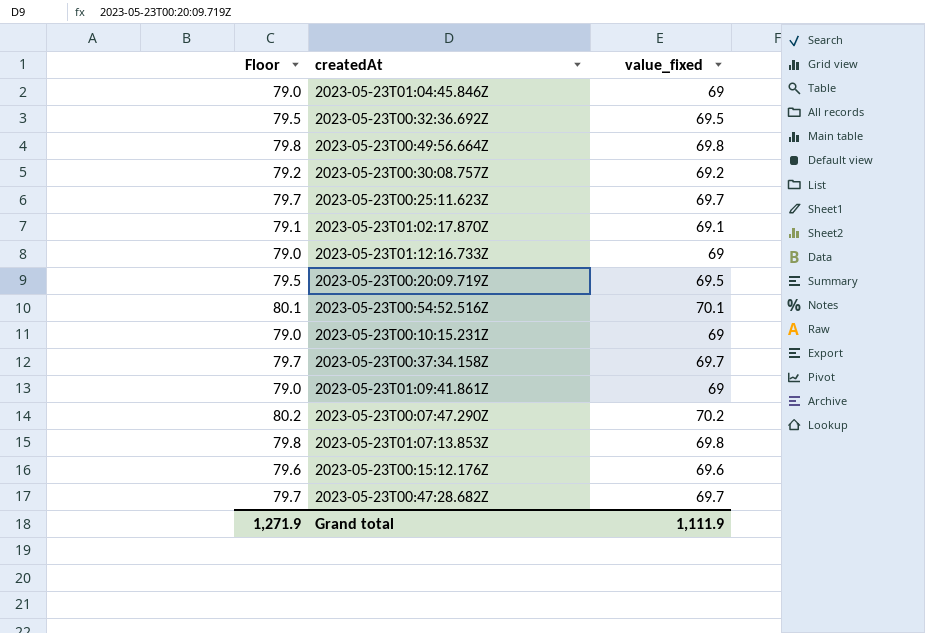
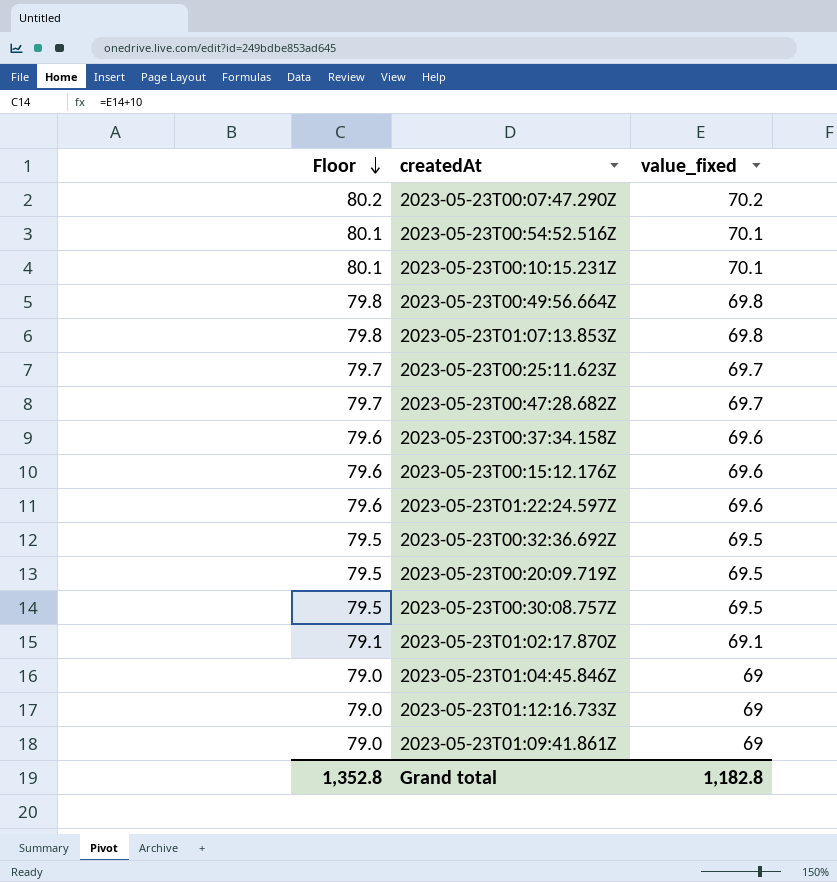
row order: none -> Floor descending
2023-05-23T00:10:15.231Z | Floor: 79.0 -> 80.1
2023-05-23T00:10:15.231Z | value_fixed: 69 -> 70.1
2023-05-23T00:37:34.158Z | Floor: 79.7 -> 79.6
2023-05-23T00:37:34.158Z | value_fixed: 69.7 -> 69.6
row 2023-05-23T01:22:24.597Z: none -> 79.6 | 69.6
2023-05-23T00:30:08.757Z | Floor: 79.2 -> 79.5
2023-05-23T00:30:08.757Z | value_fixed: 69.2 -> 69.5
Grand total | Floor: 1,271.9 -> 1,352.8
Grand total | value_fixed: 1,111.9 -> 1,182.8

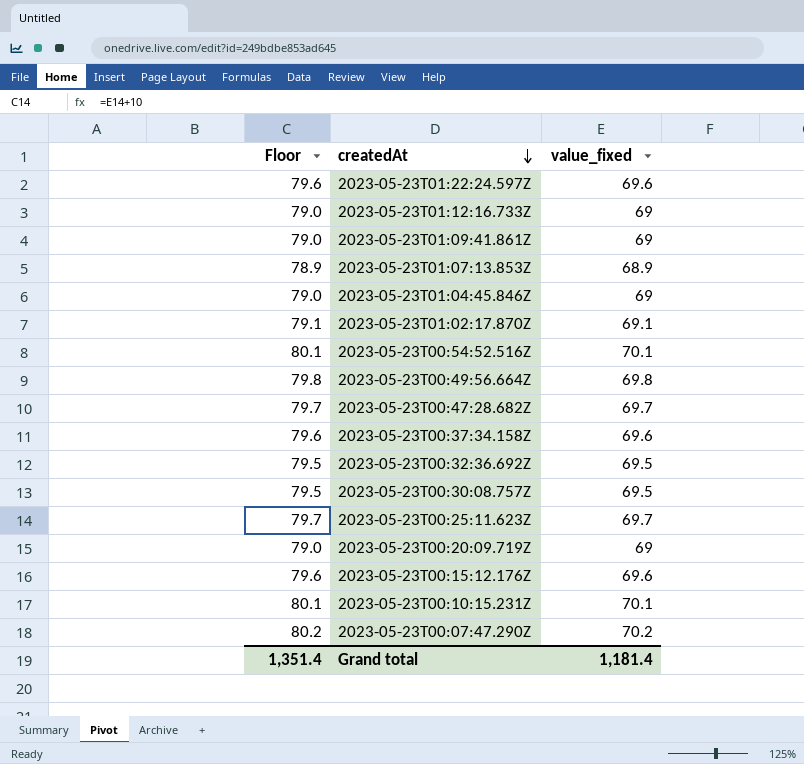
row order: Floor descending -> createdAt descending
2023-05-23T01:07:13.853Z | Floor: 79.8 -> 78.9
2023-05-23T01:07:13.853Z | value_fixed: 69.8 -> 68.9
2023-05-23T00:20:09.719Z | Floor: 79.5 -> 79.0
2023-05-23T00:20:09.719Z | value_fixed: 69.5 -> 69
Grand total | Floor: 1,352.8 -> 1,351.4
Grand total | value_fixed: 1,182.8 -> 1,181.4

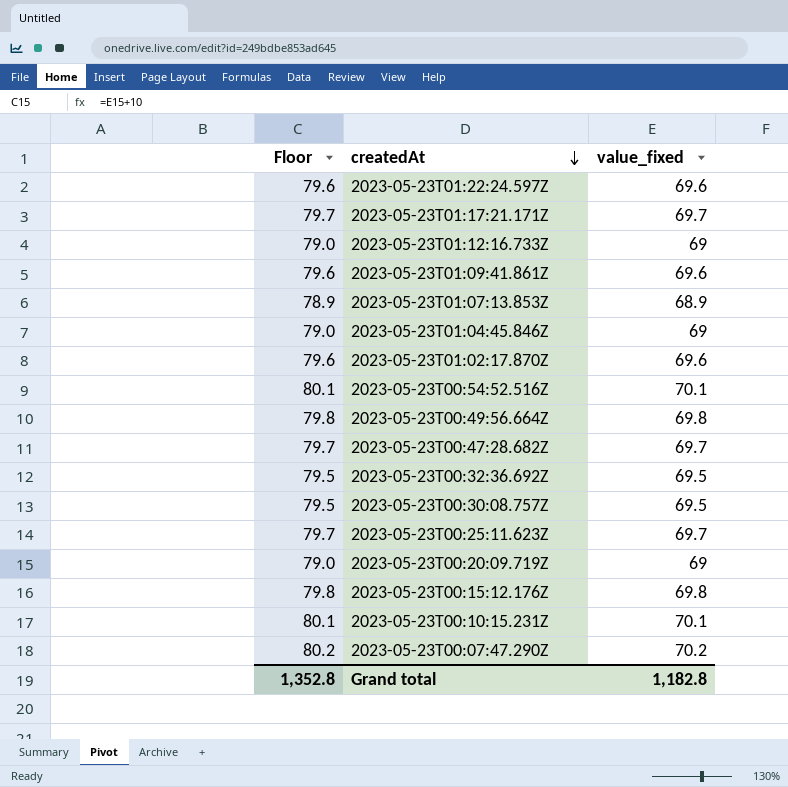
row 2023-05-23T00:37:34.158Z: 79.6 | 69.6 -> none
row 2023-05-23T01:17:21.171Z: none -> 79.7 | 69.7
2023-05-23T01:09:41.861Z | Floor: 79.0 -> 79.6
2023-05-23T01:09:41.861Z | value_fixed: 69 -> 69.6
2023-05-23T01:02:17.870Z | Floor: 79.1 -> 79.6
2023-05-23T01:02:17.870Z | value_fixed: 69.1 -> 69.6
2023-05-23T00:15:12.176Z | Floor: 79.6 -> 79.8
2023-05-23T00:15:12.176Z | value_fixed: 69.6 -> 69.8
Grand total | Floor: 1,351.4 -> 1,352.8
Grand total | value_fixed: 1,181.4 -> 1,182.8

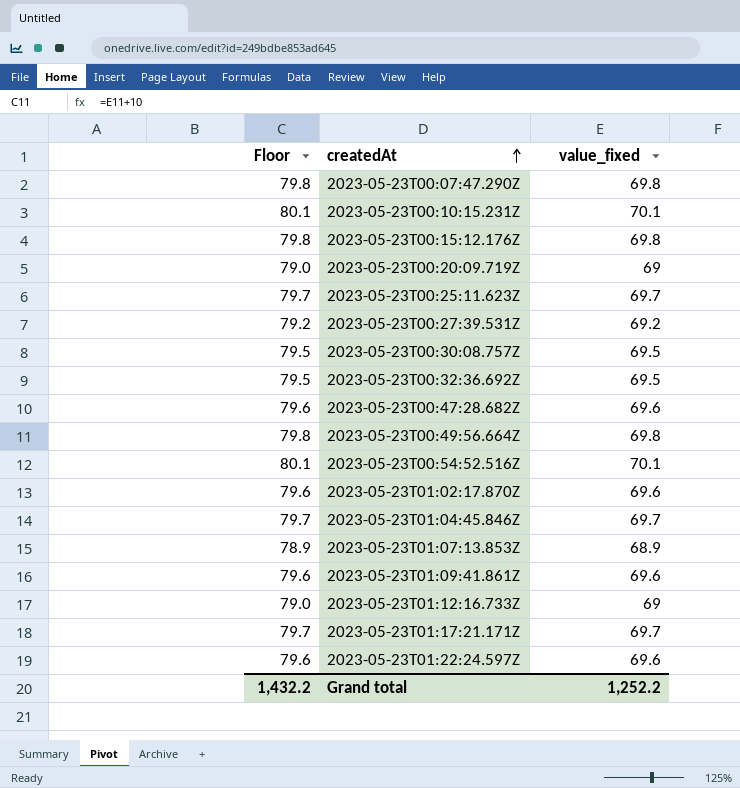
row order: createdAt descending -> createdAt ascending
2023-05-23T00:07:47.290Z | Floor: 80.2 -> 79.8
2023-05-23T00:07:47.290Z | value_fixed: 70.2 -> 69.8
row 2023-05-23T00:27:39.531Z: none -> 79.2 | 69.2
2023-05-23T00:47:28.682Z | Floor: 79.7 -> 79.6
2023-05-23T00:47:28.682Z | value_fixed: 69.7 -> 69.6
2023-05-23T01:04:45.846Z | Floor: 79.0 -> 79.7
2023-05-23T01:04:45.846Z | value_fixed: 69 -> 69.7
Grand total | Floor: 1,352.8 -> 1,432.2
Grand total | value_fixed: 1,182.8 -> 1,252.2

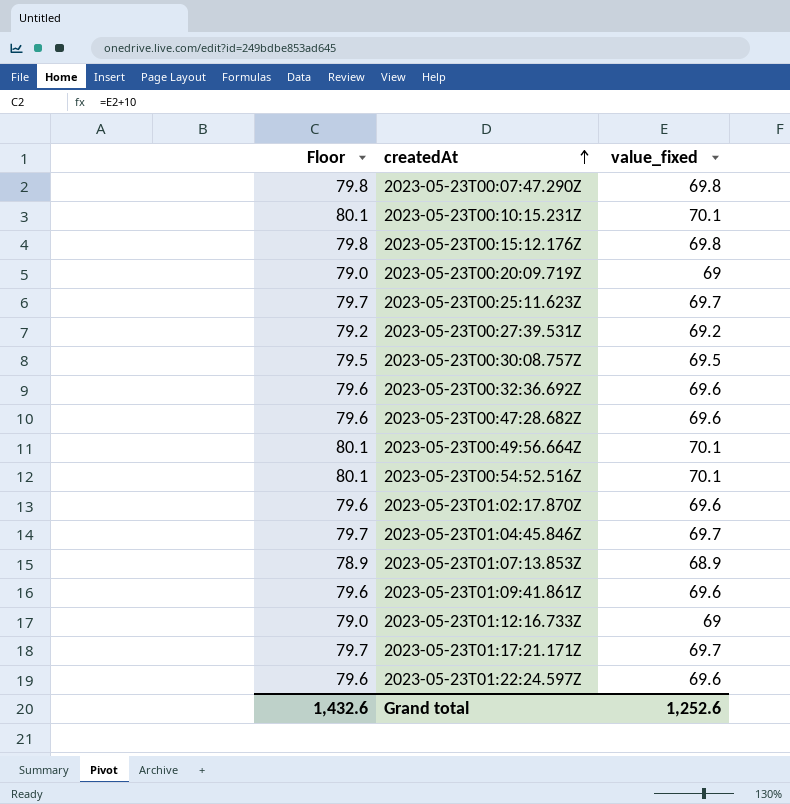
2023-05-23T00:32:36.692Z | Floor: 79.5 -> 79.6
2023-05-23T00:32:36.692Z | value_fixed: 69.5 -> 69.6
2023-05-23T00:49:56.664Z | Floor: 79.8 -> 80.1
2023-05-23T00:49:56.664Z | value_fixed: 69.8 -> 70.1
Grand total | Floor: 1,432.2 -> 1,432.6
Grand total | value_fixed: 1,252.2 -> 1,252.6

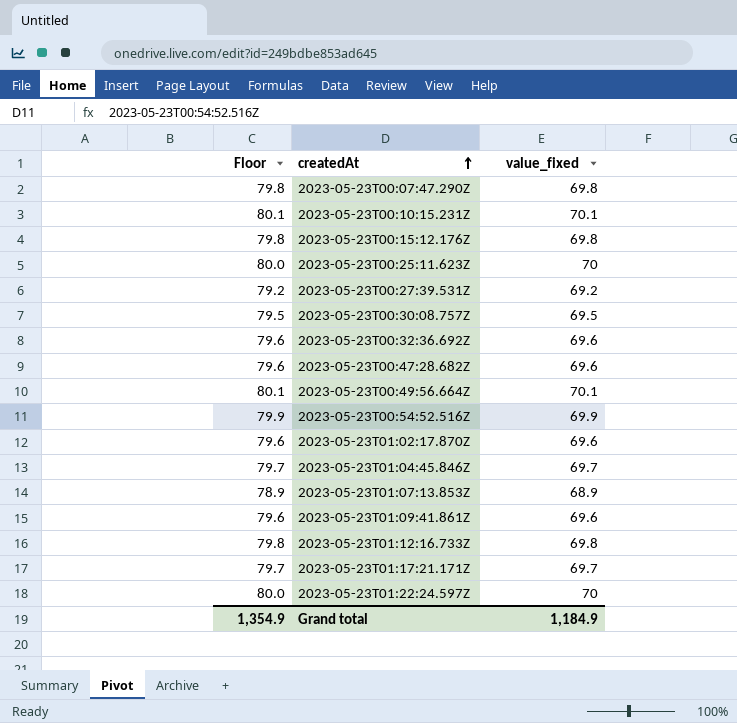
row 2023-05-23T00:20:09.719Z: 79.0 | 69 -> none
2023-05-23T00:25:11.623Z | Floor: 79.7 -> 80.0
2023-05-23T00:25:11.623Z | value_fixed: 69.7 -> 70
2023-05-23T00:54:52.516Z | Floor: 80.1 -> 79.9
2023-05-23T00:54:52.516Z | value_fixed: 70.1 -> 69.9
2023-05-23T01:12:16.733Z | Floor: 79.0 -> 79.8
2023-05-23T01:12:16.733Z | value_fixed: 69 -> 69.8
2023-05-23T01:22:24.597Z | Floor: 79.6 -> 80.0
2023-05-23T01:22:24.597Z | value_fixed: 69.6 -> 70
Grand total | Floor: 1,432.6 -> 1,354.9
Grand total | value_fixed: 1,252.6 -> 1,184.9

